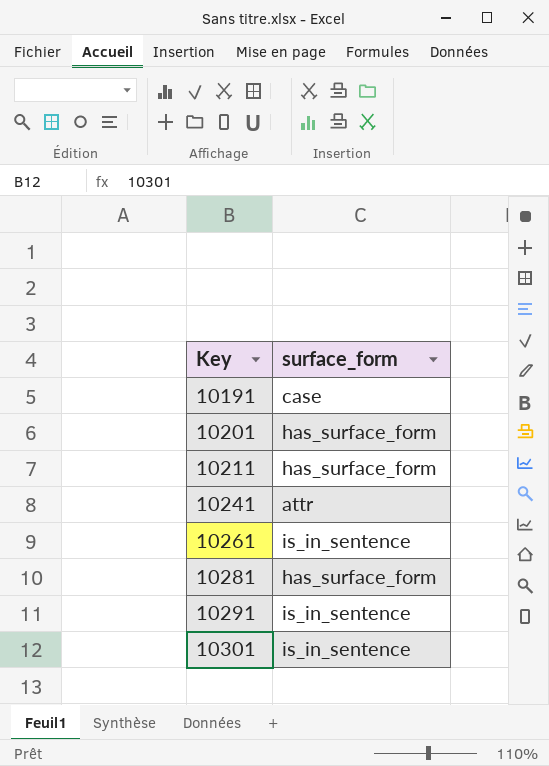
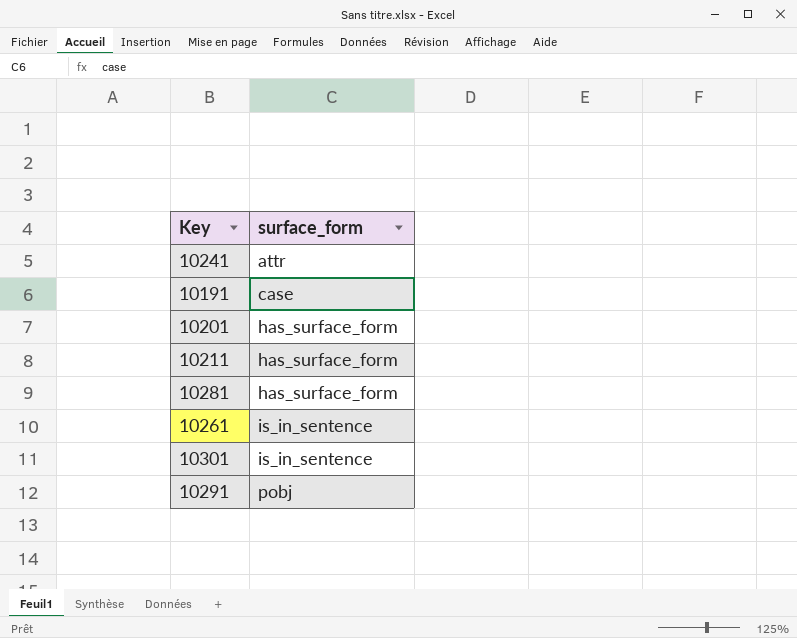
row order: Key ascending -> surface_form ascending
10291 | surface_form: is_in_sentence -> pobj

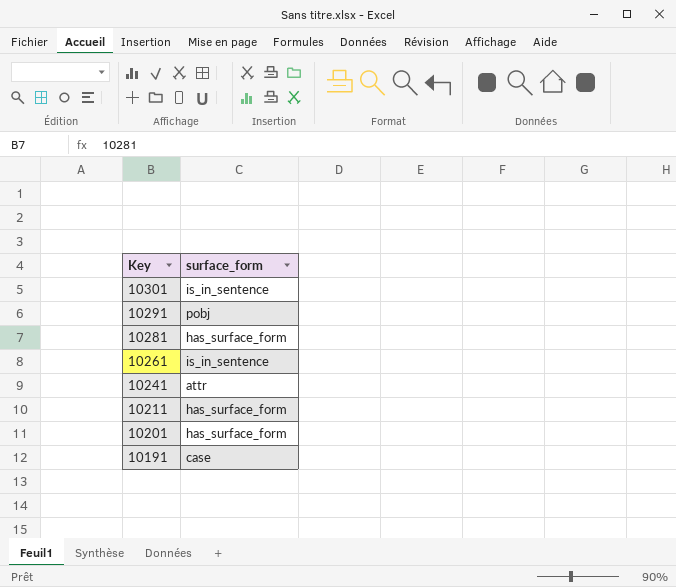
row order: surface_form ascending -> Key descending

